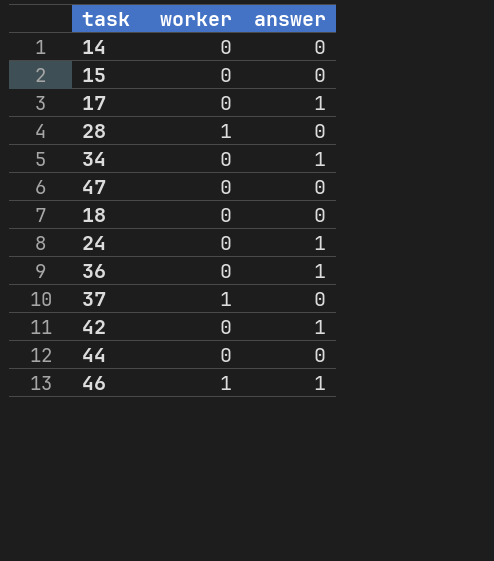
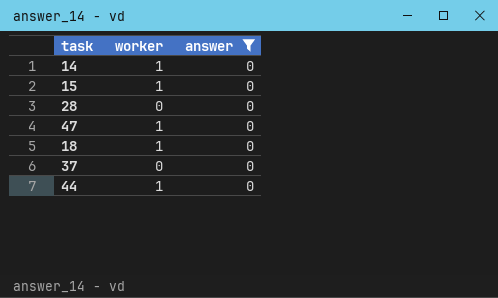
filter: none -> answer = 0
14 | worker: 0 -> 1
15 | worker: 0 -> 1
28 | worker: 1 -> 0
47 | worker: 0 -> 1
18 | worker: 0 -> 1
37 | worker: 1 -> 0
44 | worker: 0 -> 1

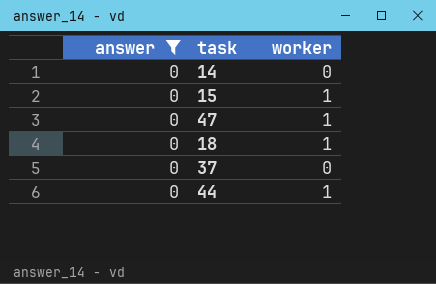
column answer | position: 3 -> 1
row 28: 0 | 0 -> none
14 | worker: 1 -> 0

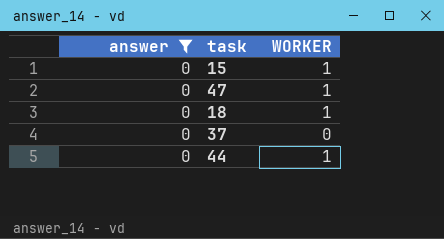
column name: worker -> WORKER
row 14: 0 | 0 -> none

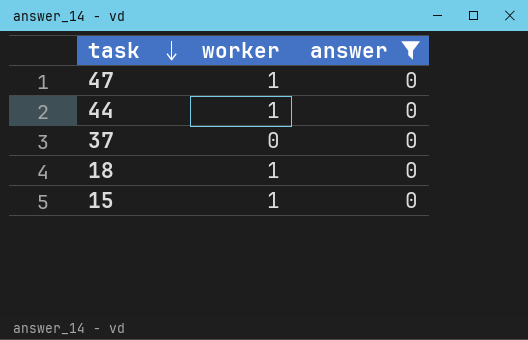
row order: none -> task descending
column name: WORKER -> worker
column answer | position: 1 -> 3

